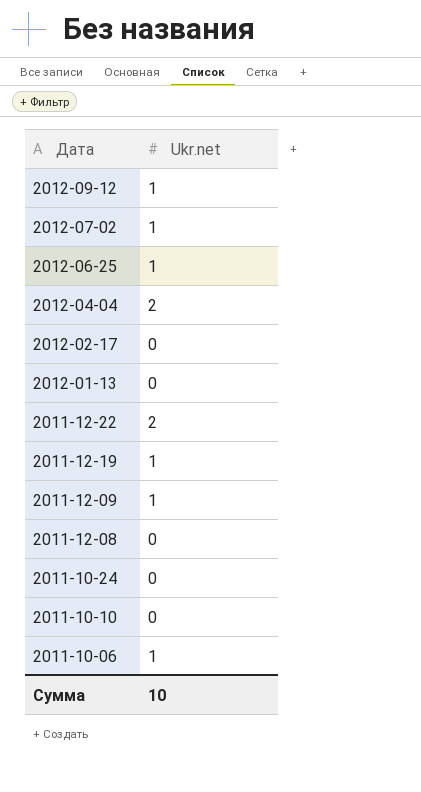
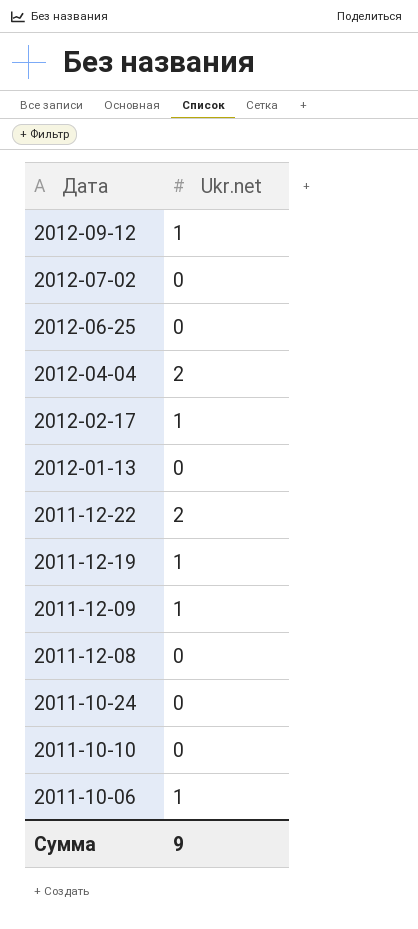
2012-07-02 | Ukr.net: 1 -> 0
2012-06-25 | Ukr.net: 1 -> 0
2012-02-17 | Ukr.net: 0 -> 1
Сумма | Ukr.net: 10 -> 9

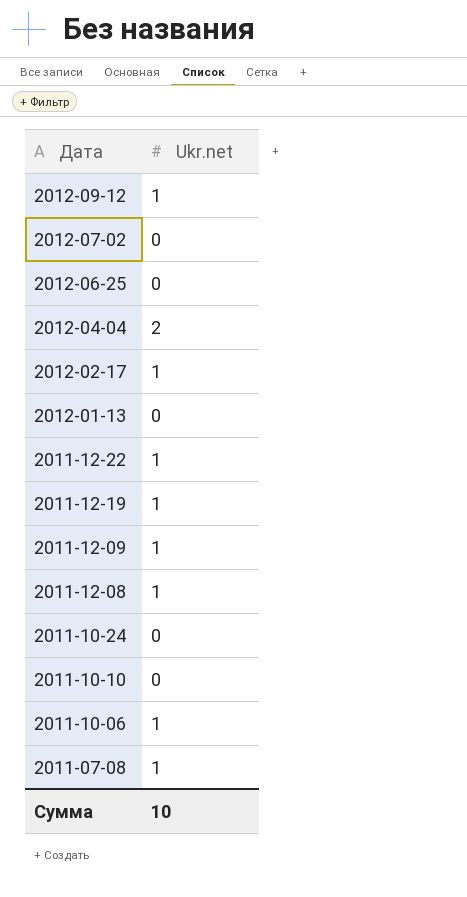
2011-12-22 | Ukr.net: 2 -> 1
2011-12-08 | Ukr.net: 0 -> 1
row 2011-07-08: none -> 1
Сумма | Ukr.net: 9 -> 10

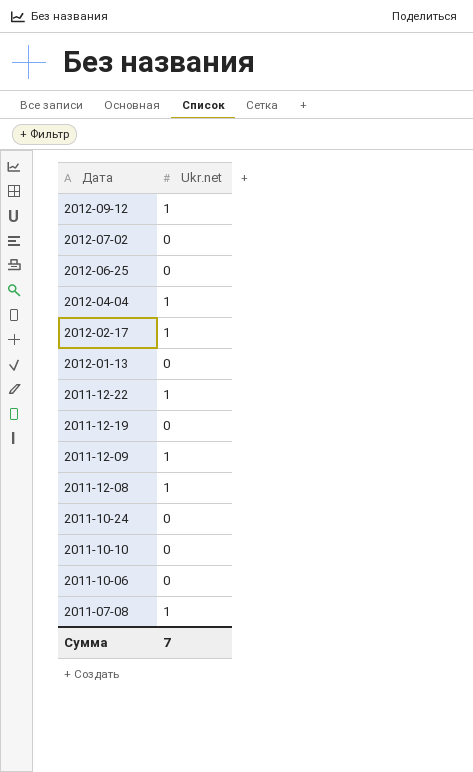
2012-04-04 | Ukr.net: 2 -> 1
2011-12-19 | Ukr.net: 1 -> 0
2011-10-06 | Ukr.net: 1 -> 0
Сумма | Ukr.net: 10 -> 7

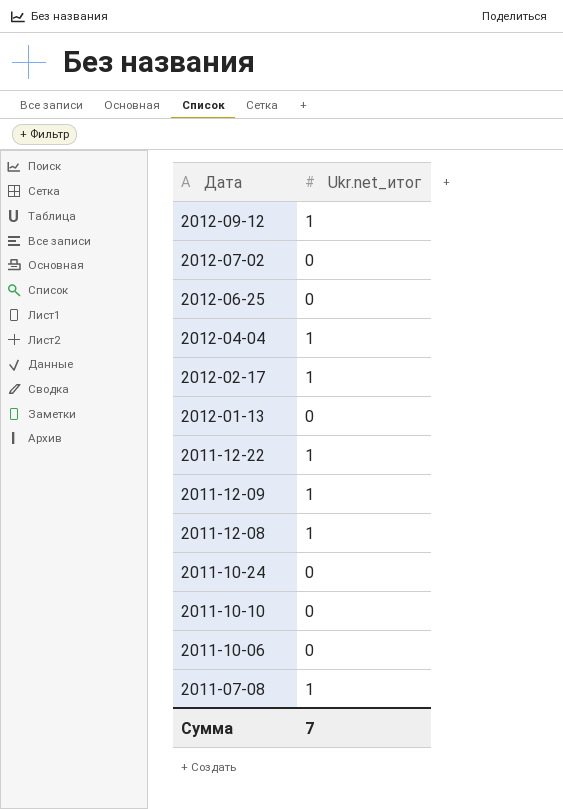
column name: Ukr.net -> Ukr.net_итог
row 2011-12-19: 0 -> none

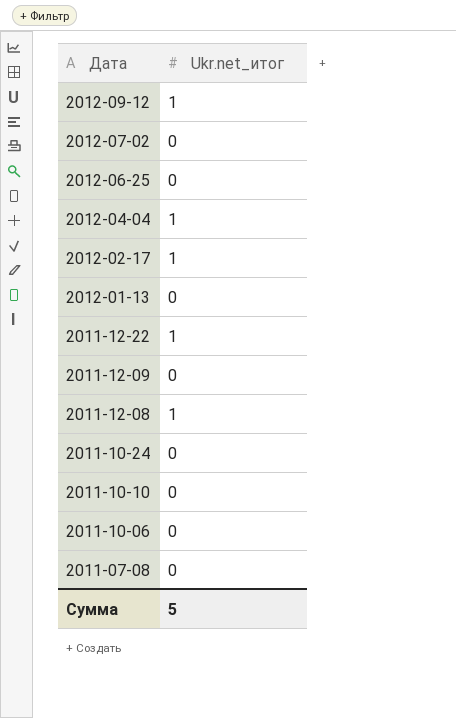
2011-12-09 | Ukr.net_итог: 1 -> 0
2011-07-08 | Ukr.net_итог: 1 -> 0
Сумма | Ukr.net_итог: 7 -> 5

